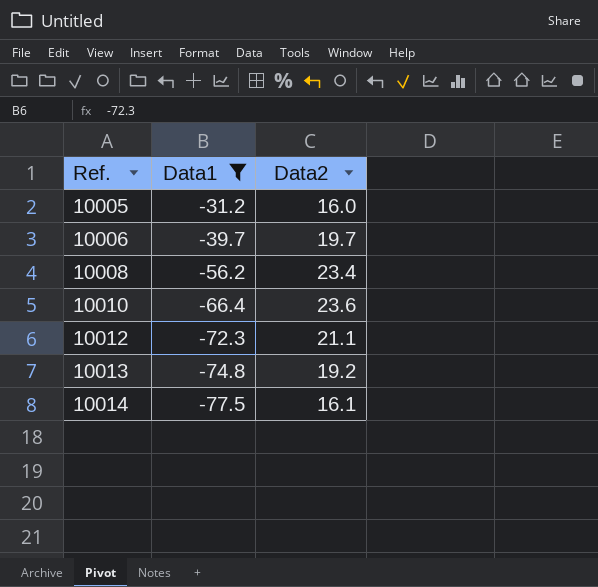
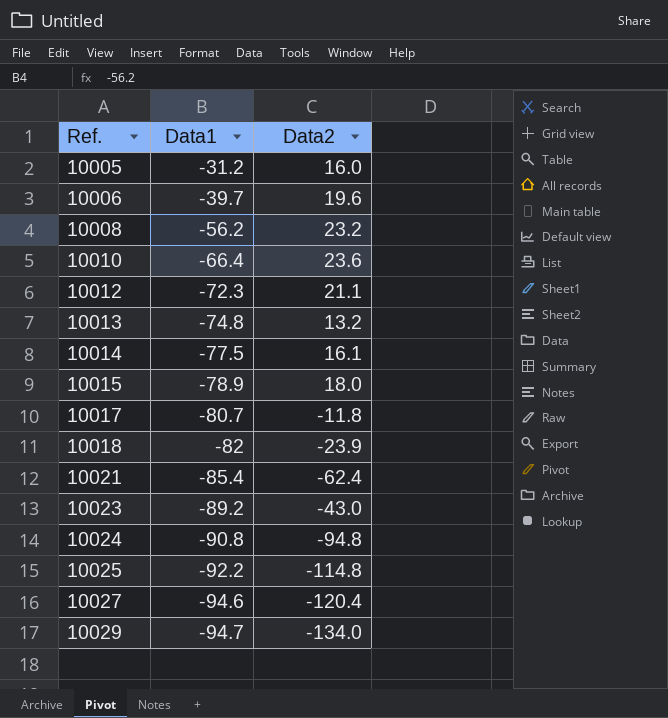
filter: Data1 >= -77.5 -> none
10006 | Data2: 19.7 -> 19.6
10008 | Data2: 23.4 -> 23.2
10013 | Data2: 19.2 -> 13.2

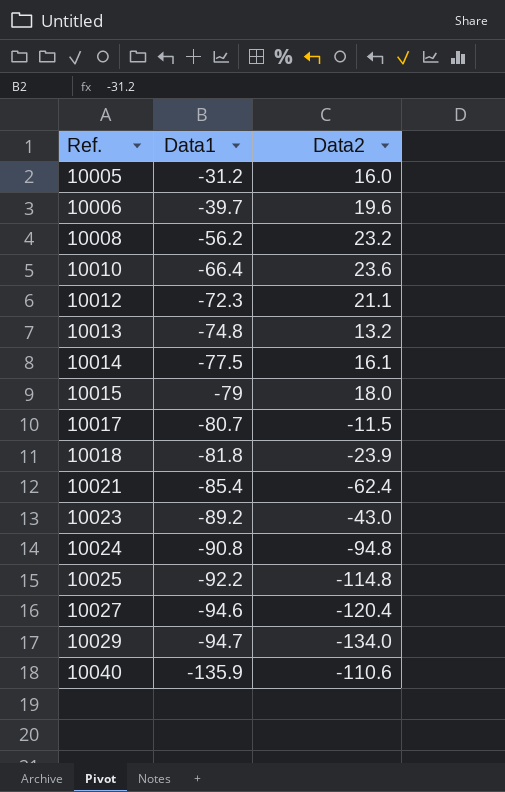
10015 | Data1: -78.9 -> -79
10017 | Data2: -11.8 -> -11.5
10018 | Data1: -82 -> -81.8
row 10040: none -> -135.9 | -110.6

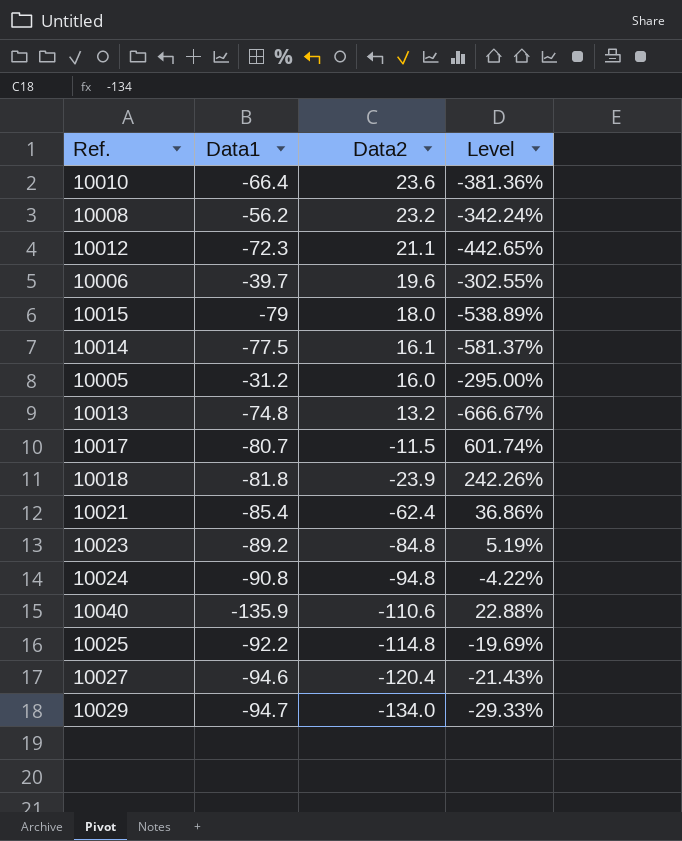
row order: Ref. ascending -> Data2 descending
column Level | formula: none -> ([Data1] - [Data2]) / [Data2]
10023 | Data2: -43.0 -> -84.8

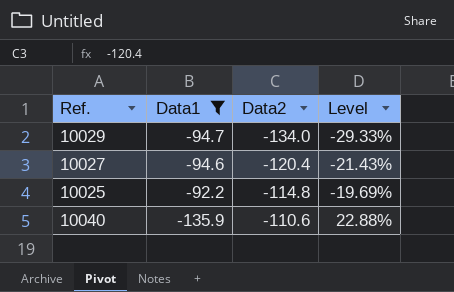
filter: none -> Data1 <= -92.2
row order: Data2 descending -> Data2 ascending

